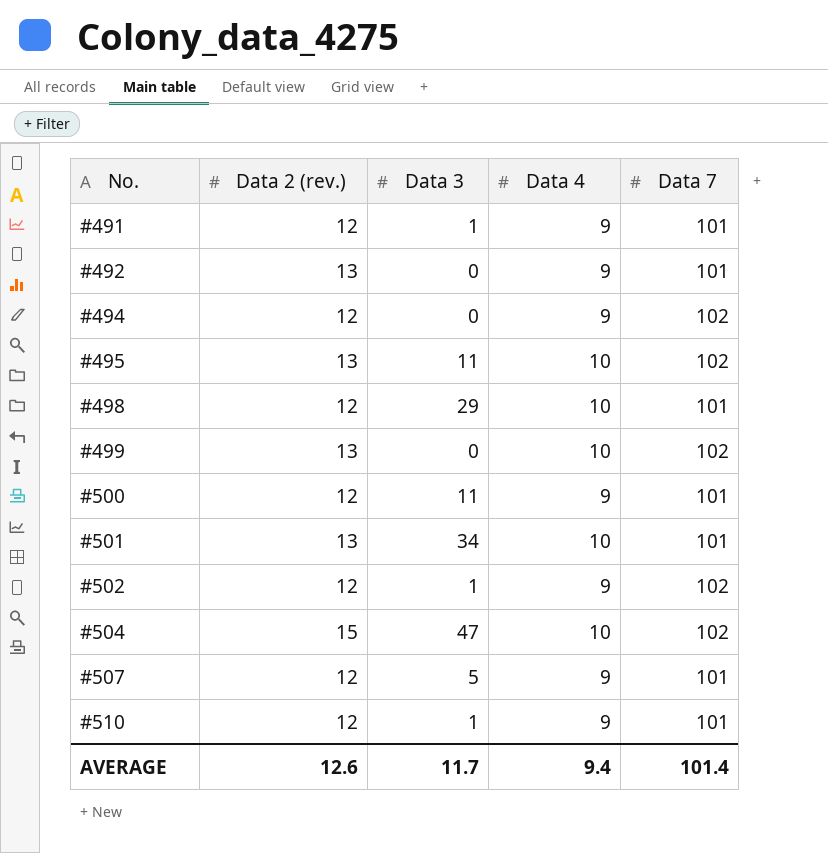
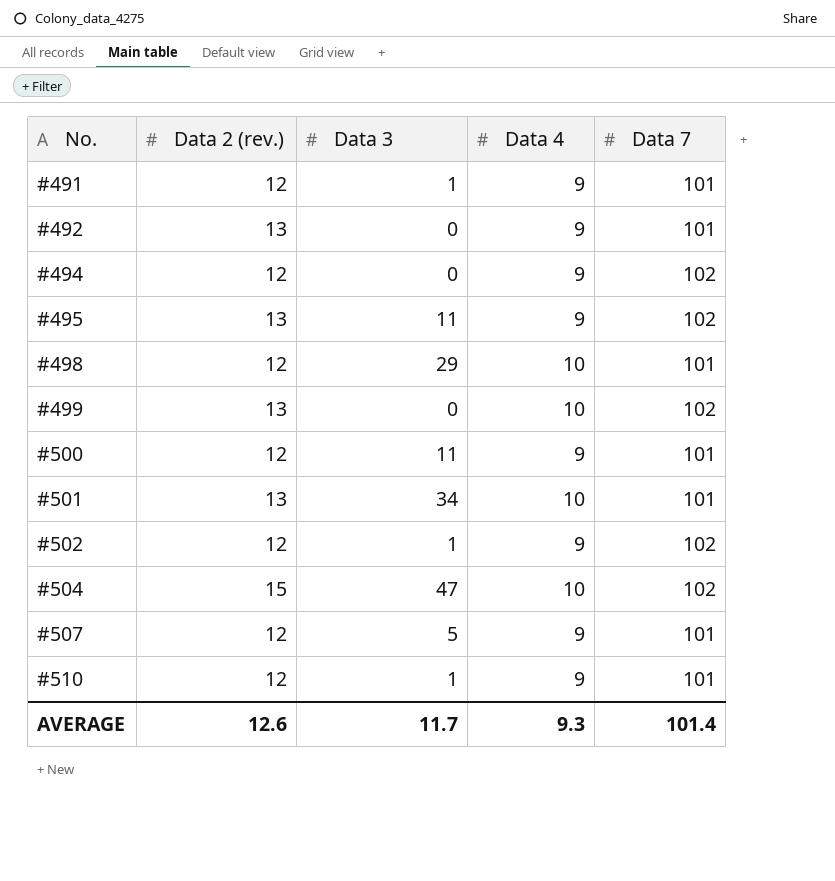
#495 | Data 4: 10 -> 9
AVERAGE | Data 4: 9.4 -> 9.3

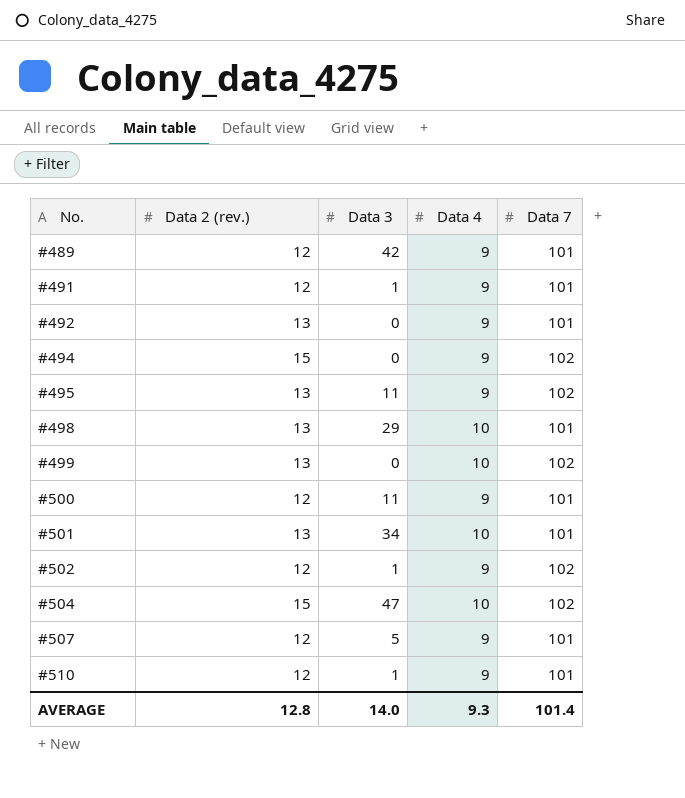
row #489: none -> 12 | 42 | 9 | 101
#494 | Data 2 (rev.): 12 -> 15
#498 | Data 2 (rev.): 12 -> 13
AVERAGE | Data 2 (rev.): 12.6 -> 12.8
AVERAGE | Data 3: 11.7 -> 14.0

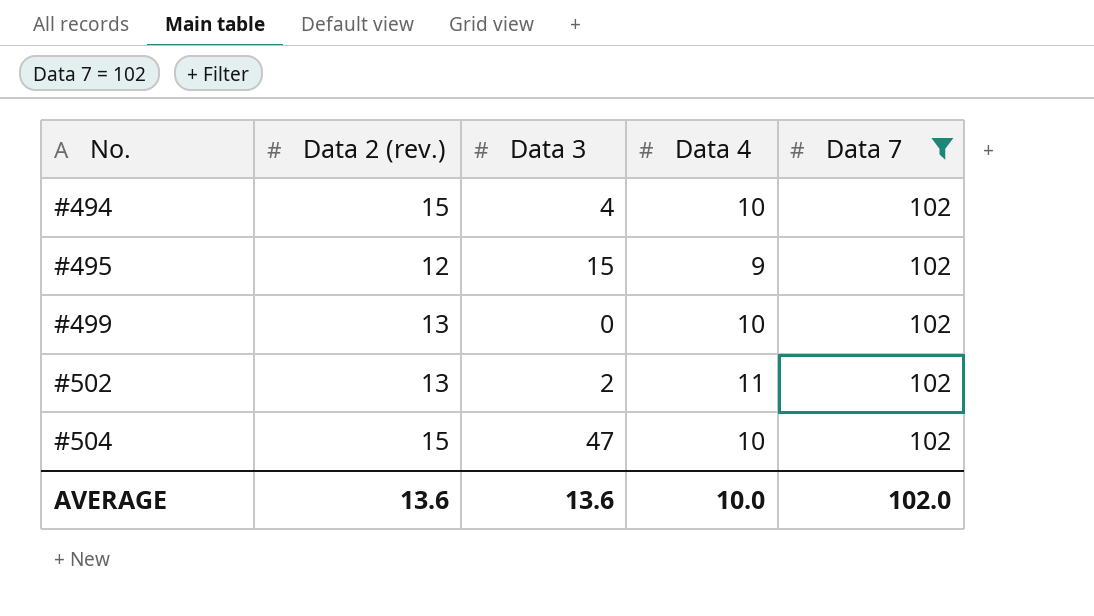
filter: none -> Data 7 = 102
#494 | Data 3: 0 -> 4
#494 | Data 4: 9 -> 10
#495 | Data 2 (rev.): 13 -> 12
#495 | Data 3: 11 -> 15
#502 | Data 2 (rev.): 12 -> 13
#502 | Data 3: 1 -> 2
#502 | Data 4: 9 -> 11
AVERAGE | Data 2 (rev.): 12.8 -> 13.6
AVERAGE | Data 3: 14.0 -> 13.6
AVERAGE | Data 4: 9.3 -> 10.0
AVERAGE | Data 7: 101.4 -> 102.0

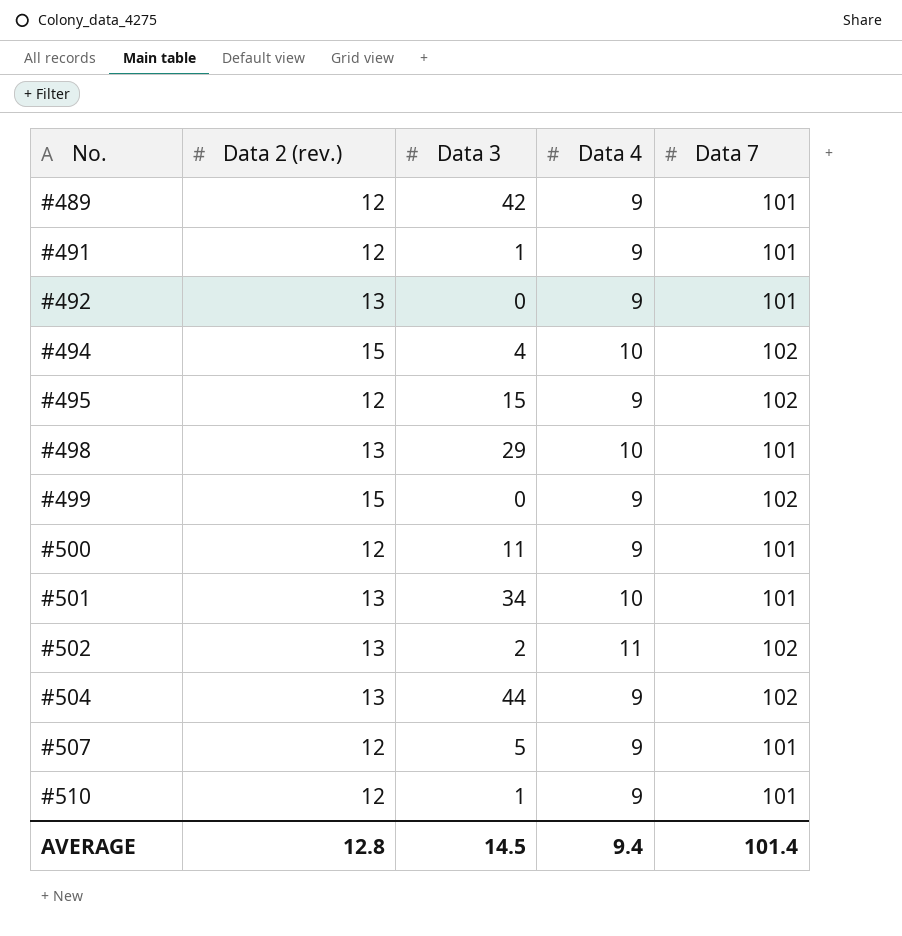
filter: Data 7 = 102 -> none
#499 | Data 2 (rev.): 13 -> 15
#499 | Data 4: 10 -> 9
#504 | Data 2 (rev.): 15 -> 13
#504 | Data 3: 47 -> 44
#504 | Data 4: 10 -> 9
AVERAGE | Data 2 (rev.): 13.6 -> 12.8
AVERAGE | Data 3: 13.6 -> 14.5
AVERAGE | Data 4: 10.0 -> 9.4
AVERAGE | Data 7: 102.0 -> 101.4

